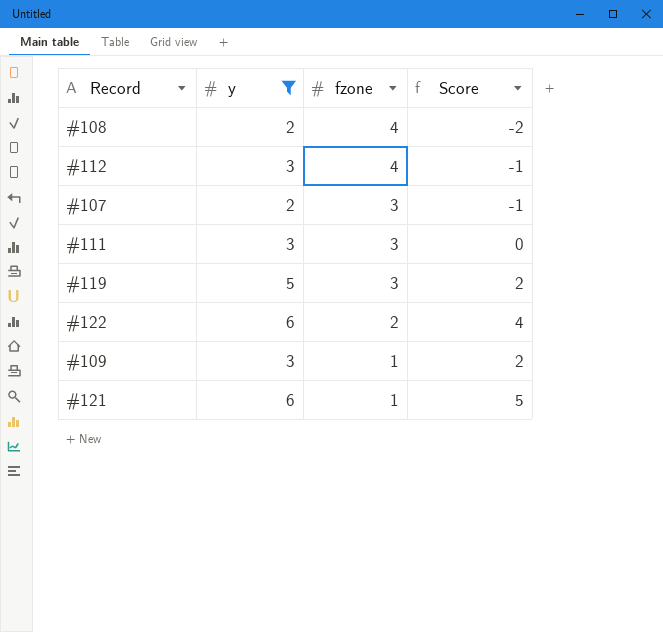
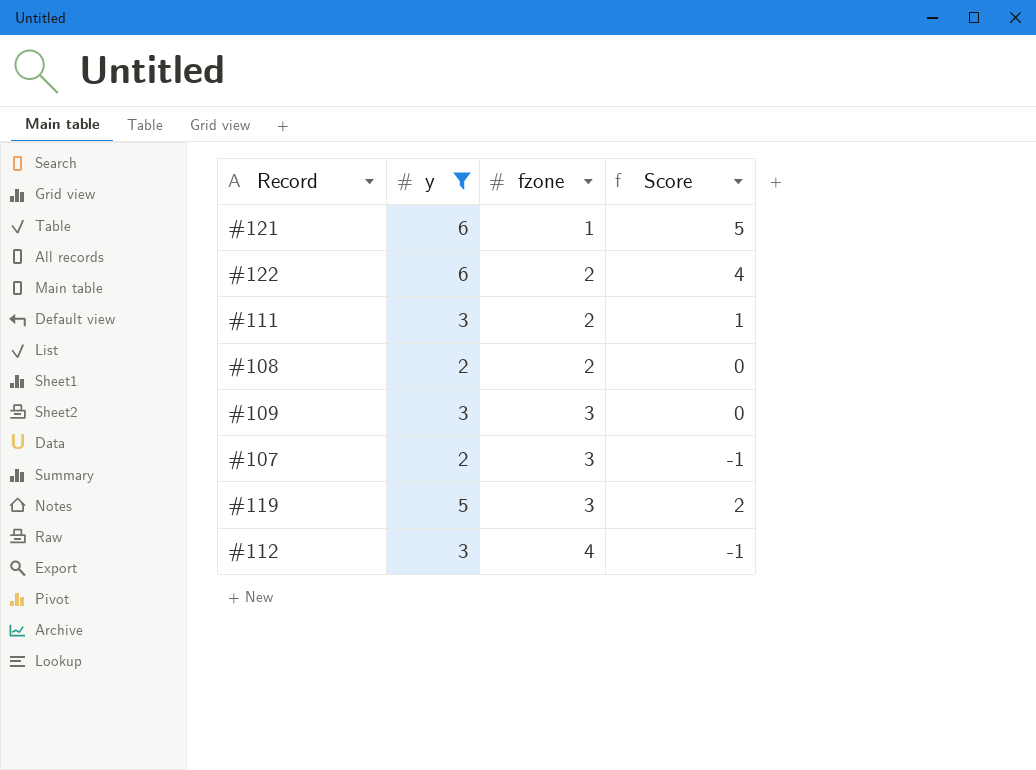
row order: fzone descending -> fzone ascending
#111 | fzone: 3 -> 2
#111 | Score: 0 -> 1
#108 | fzone: 4 -> 2
#108 | Score: -2 -> 0
#109 | fzone: 1 -> 3
#109 | Score: 2 -> 0

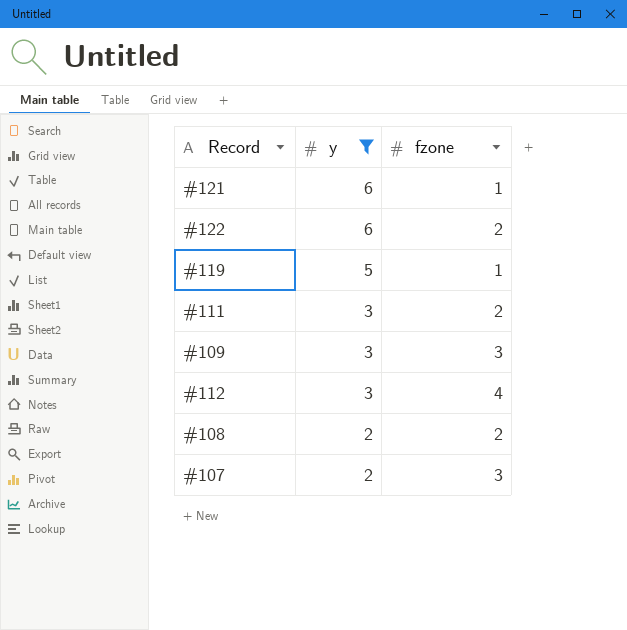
row order: fzone ascending -> y descending
column Score | formula: [y] - [fzone] -> none
#119 | fzone: 3 -> 1

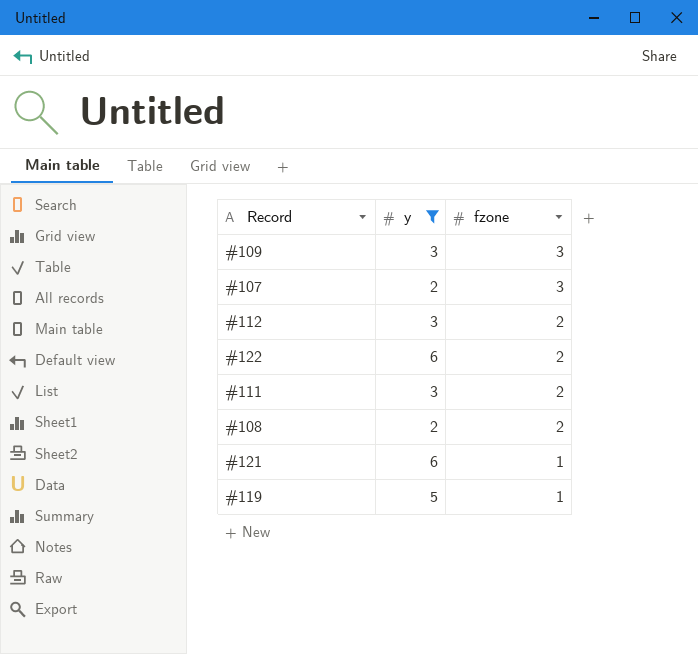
row order: y descending -> fzone descending
#112 | fzone: 4 -> 2

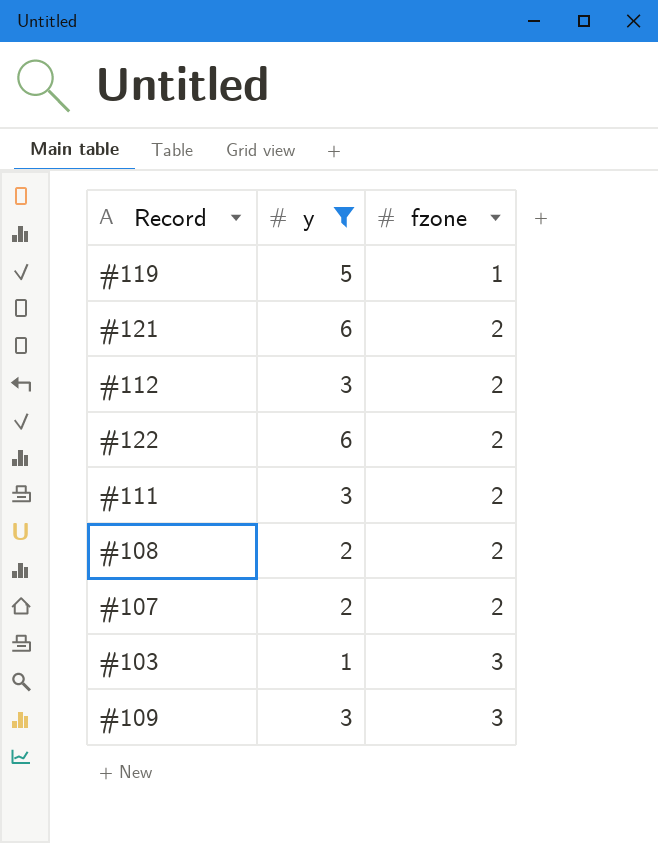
row order: fzone descending -> fzone ascending
#121 | fzone: 1 -> 2
#107 | fzone: 3 -> 2
row #103: none -> 1 | 3

